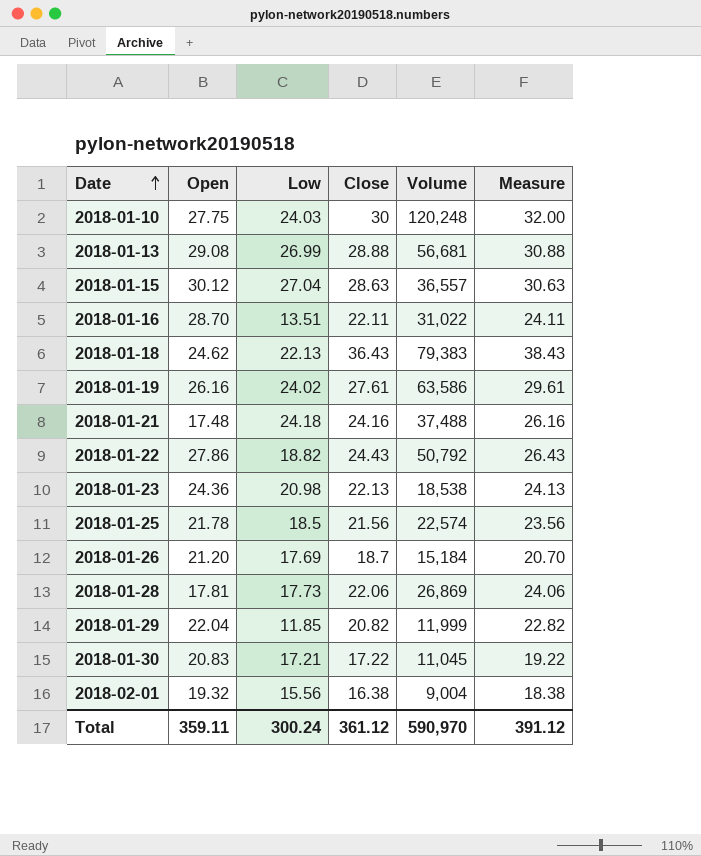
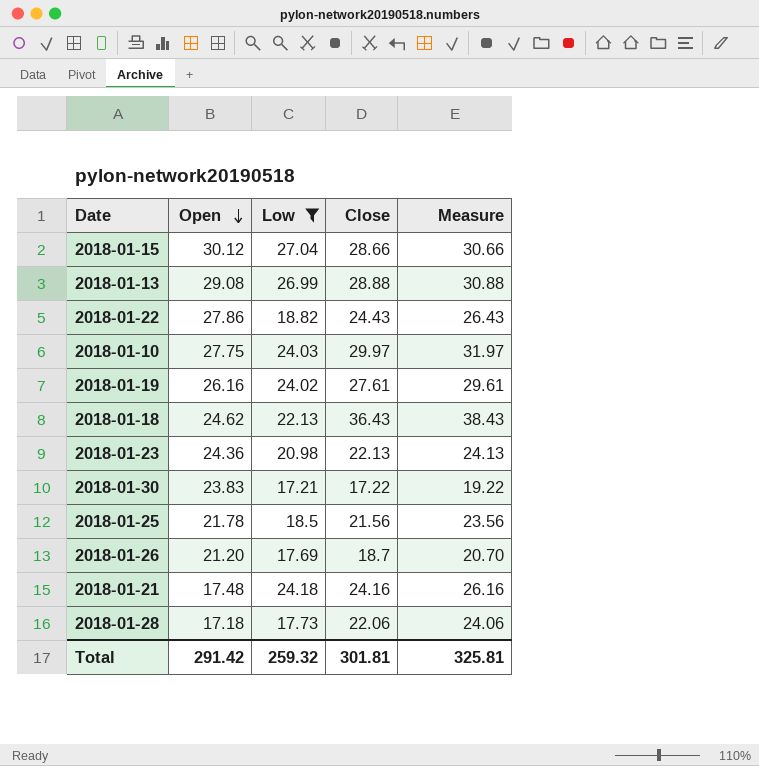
filter: none -> Low >= 17.21
row order: Date ascending -> Open descending
column Volume | position: 5 -> none
2018-01-15 | Close: 28.63 -> 28.66
2018-01-15 | Measure: 30.63 -> 30.66
2018-01-10 | Close: 30 -> 29.97
2018-01-10 | Measure: 32.00 -> 31.97
2018-01-30 | Open: 20.83 -> 23.83
2018-01-28 | Open: 17.81 -> 17.18
Total | Open: 359.11 -> 291.42
Total | Low: 300.24 -> 259.32
Total | Close: 361.12 -> 301.81
Total | Measure: 391.12 -> 325.81

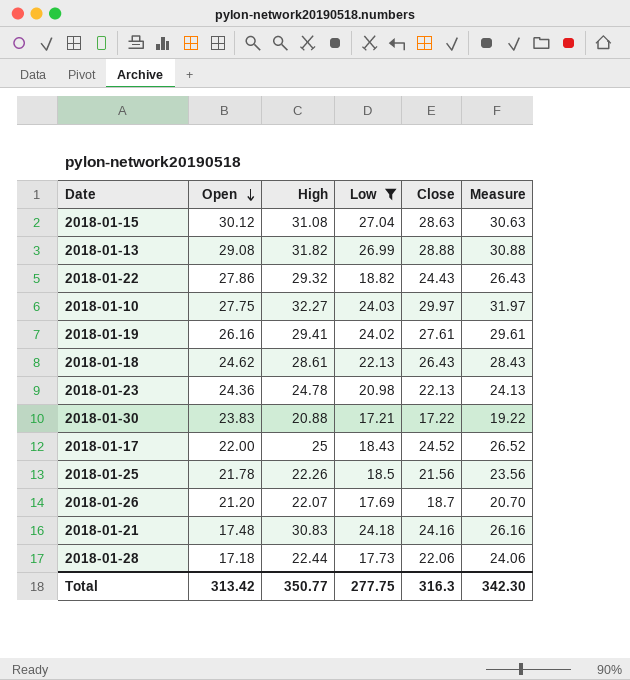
column High | position: none -> 3
2018-01-15 | Close: 28.66 -> 28.63
2018-01-15 | Measure: 30.66 -> 30.63
2018-01-18 | Close: 36.43 -> 26.43
2018-01-18 | Measure: 38.43 -> 28.43
row 2018-01-17: none -> 22.00 | 25 | 18.43 | 24.52 | 26.52
Total | Open: 291.42 -> 313.42
Total | Low: 259.32 -> 277.75
Total | Close: 301.81 -> 316.3
Total | Measure: 325.81 -> 342.30

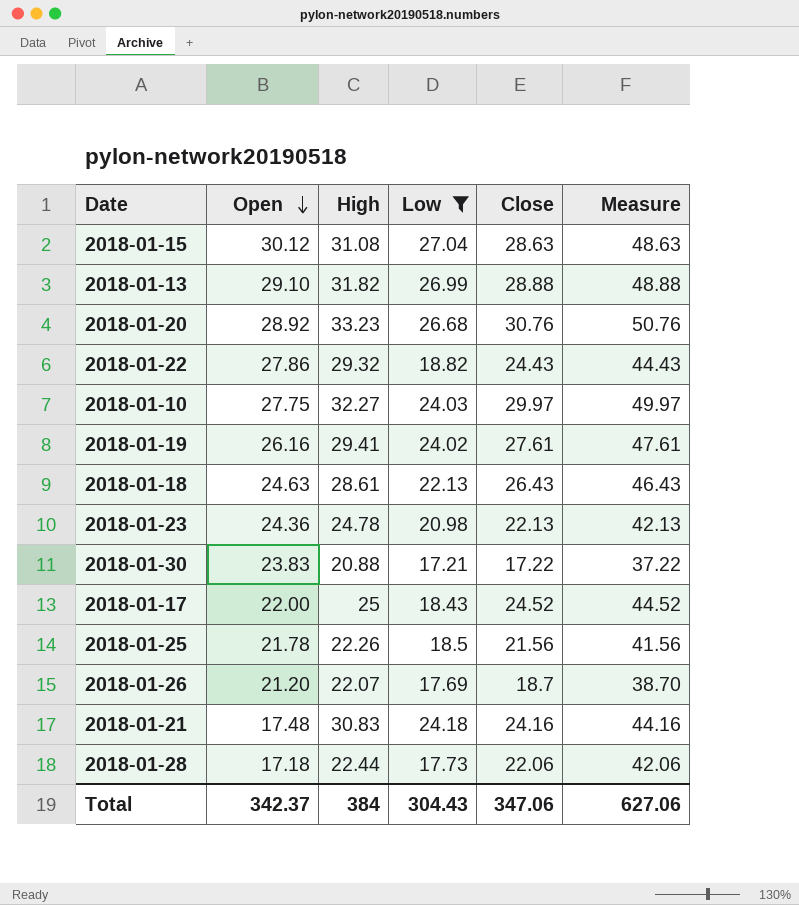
column Measure | formula: [Close] + 2 -> [Close] + 20
2018-01-13 | Open: 29.08 -> 29.10
row 2018-01-20: none -> 28.92 | 33.23 | 26.68 | 30.76 | 50.76
2018-01-18 | Open: 24.62 -> 24.63
Total | Open: 313.42 -> 342.37
Total | High: 350.77 -> 384
Total | Low: 277.75 -> 304.43
Total | Close: 316.3 -> 347.06
Total | Measure: 342.30 -> 627.06

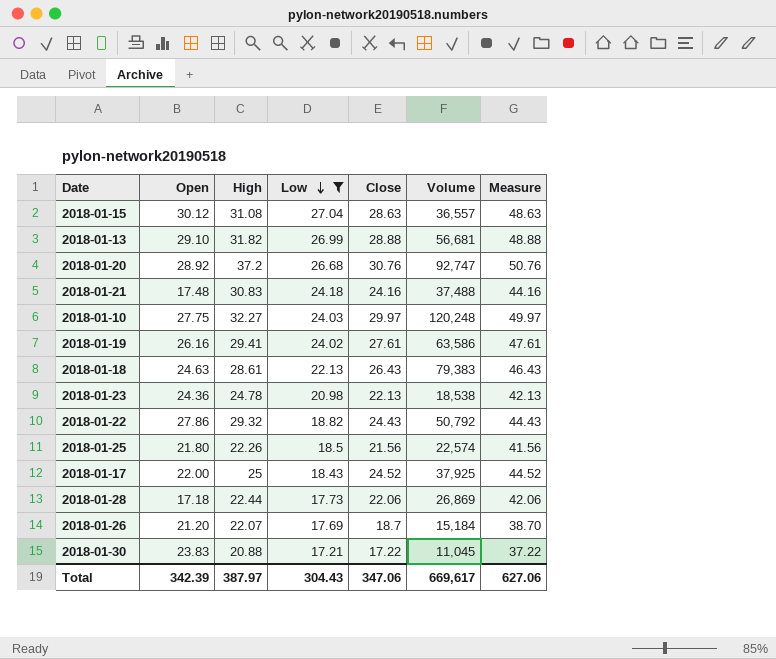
row order: Open descending -> Low descending
column Volume | position: none -> 6
2018-01-20 | High: 33.23 -> 37.2
2018-01-25 | Open: 21.78 -> 21.80
Total | Open: 342.37 -> 342.39
Total | High: 384 -> 387.97

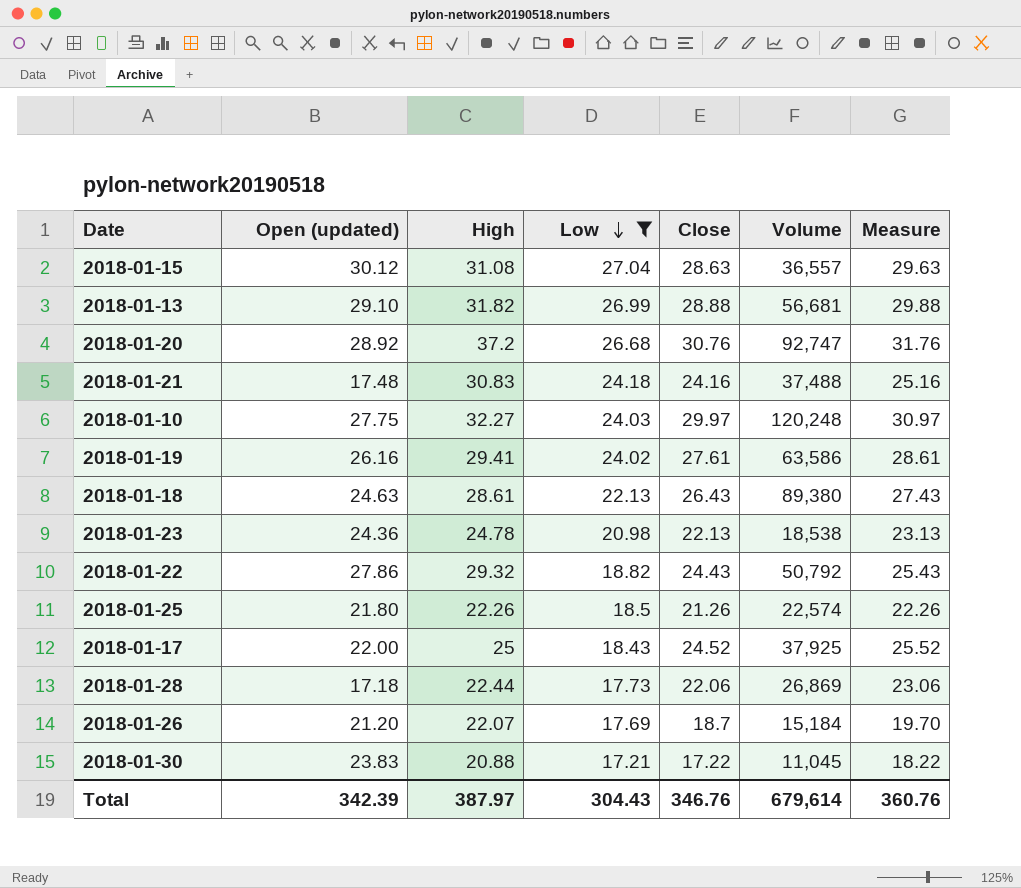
column name: Open -> Open (updated)
column Measure | formula: [Close] + 20 -> [Close] + 1
2018-01-18 | Volume: 79,383 -> 89,380
2018-01-25 | Close: 21.56 -> 21.26
Total | Close: 347.06 -> 346.76
Total | Volume: 669,617 -> 679,614
Total | Measure: 627.06 -> 360.76

